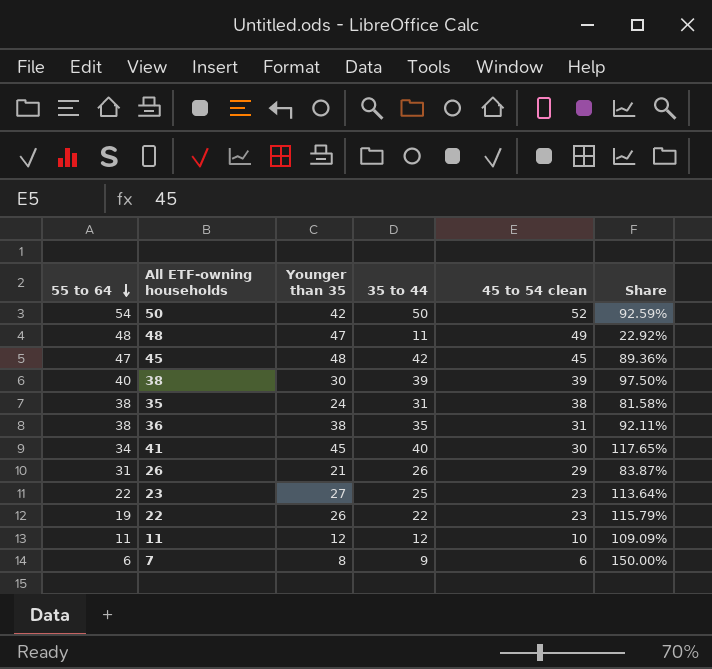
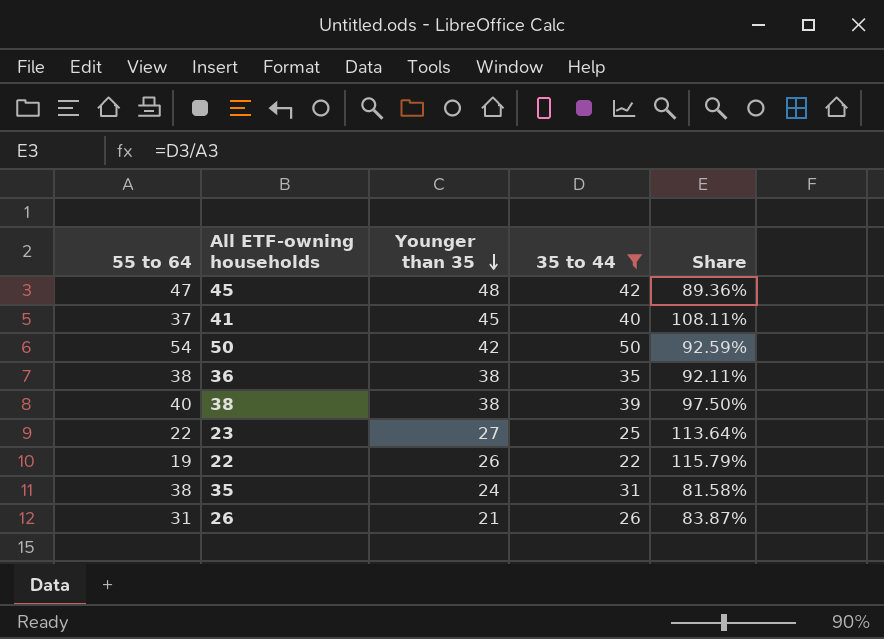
filter: none -> 35 to 44 >= 22
row order: 55 to 64 descending -> Younger than 35 descending
column 45 to 54 clean | position: 5 -> none
41 | 55 to 64: 34 -> 37
41 | Share: 117.65% -> 108.11%
38 | Younger than 35: 30 -> 38

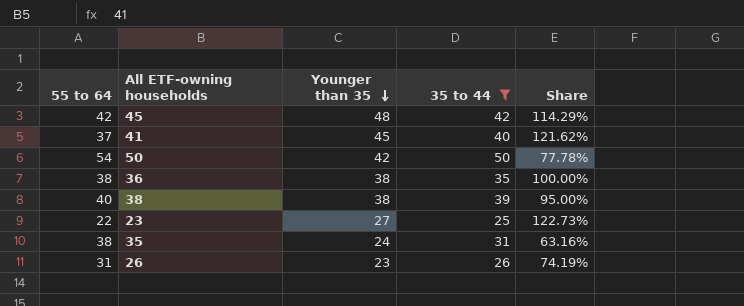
column Share | formula: [35 to 44] / [55 to 64] -> [Younger than 35] / [55 to 64]
row 22: 19 | 26 | 22 | 115.79% -> none
45 | 55 to 64: 47 -> 42
26 | Younger than 35: 21 -> 23

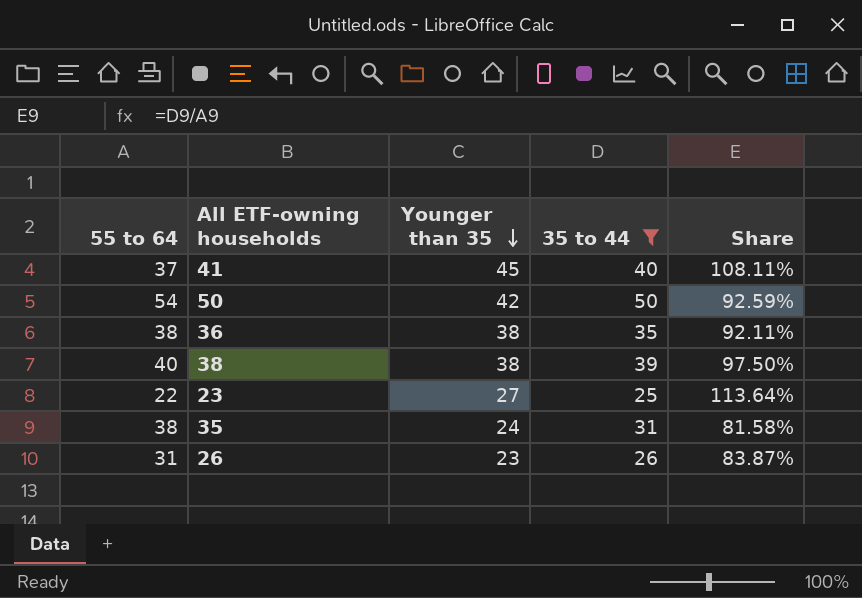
column Share | formula: [Younger than 35] / [55 to 64] -> [35 to 44] / [55 to 64]
row 45: 42 | 48 | 42 | 114.29% -> none

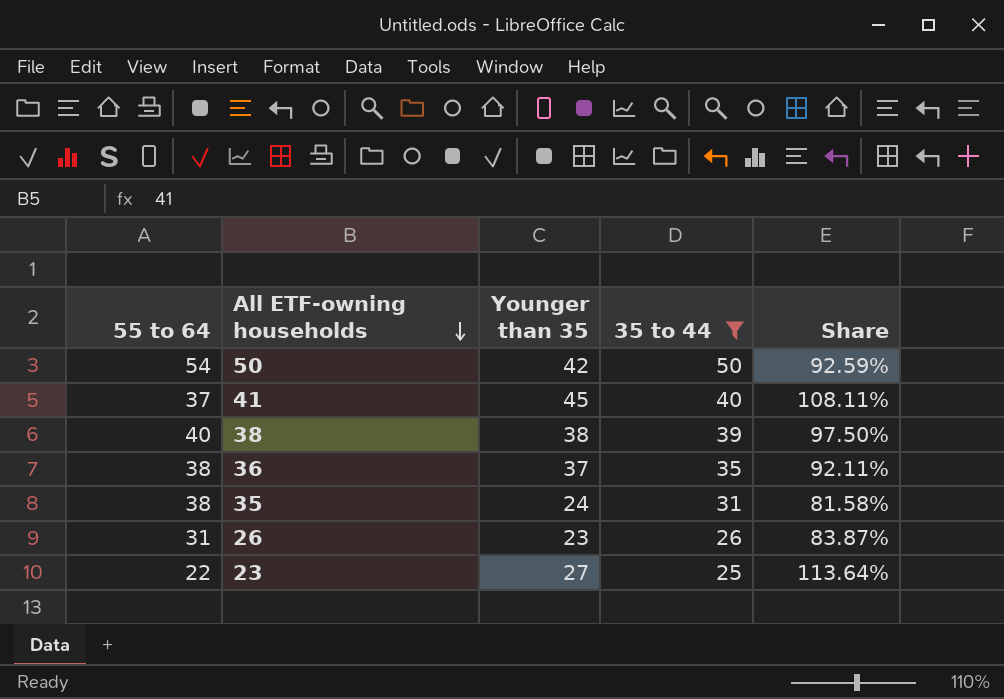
row order: Younger than 35 descending -> All ETF-owning households descending
36 | Younger than 35: 38 -> 37

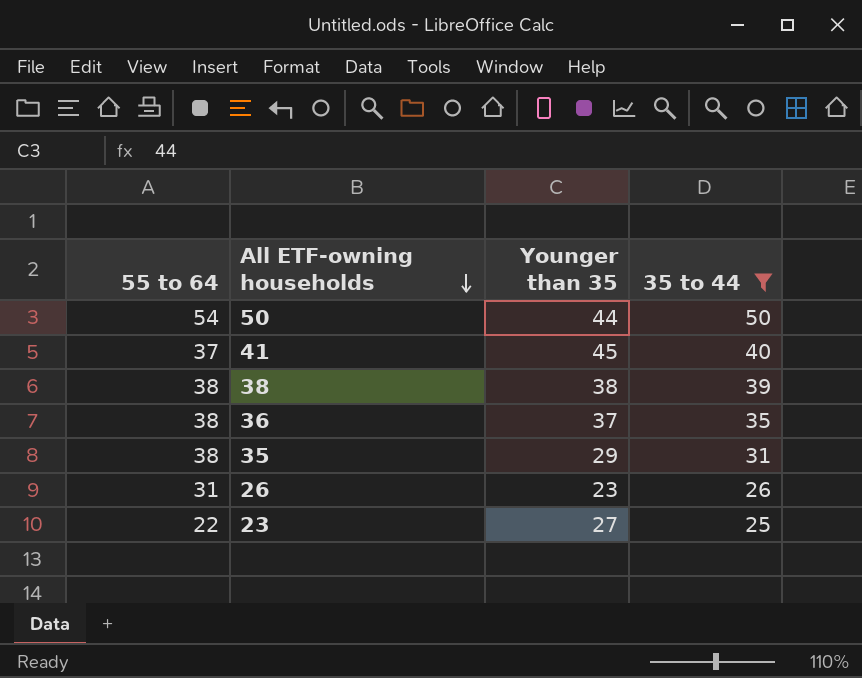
column Share | formula: [35 to 44] / [55 to 64] -> none
50 | Younger than 35: 42 -> 44
38 | 55 to 64: 40 -> 38
35 | Younger than 35: 24 -> 29

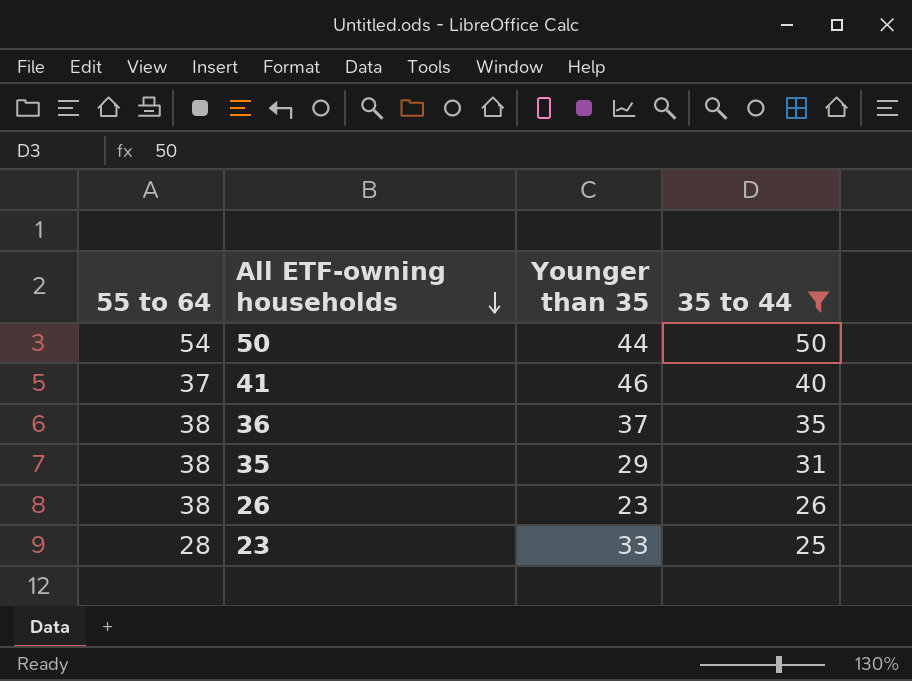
row 38: 38 | 38 | 39 -> none
41 | Younger than 35: 45 -> 46
26 | 55 to 64: 31 -> 38
23 | 55 to 64: 22 -> 28
23 | Younger than 35: 27 -> 33

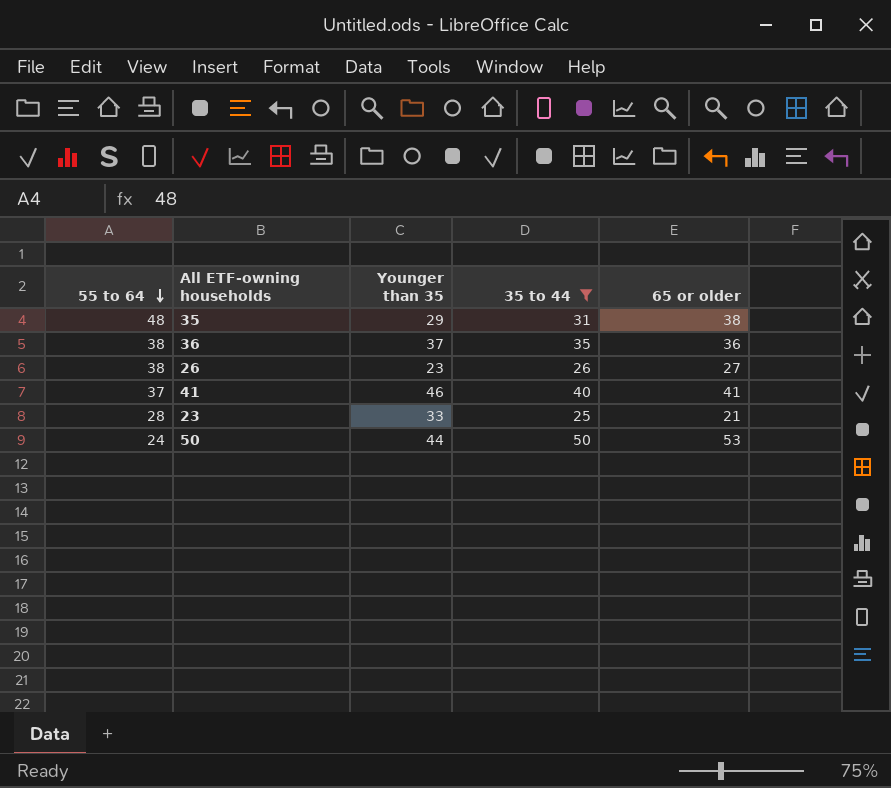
row order: All ETF-owning households descending -> 55 to 64 descending
column 65 or older | position: none -> 5
35 | 55 to 64: 38 -> 48
50 | 55 to 64: 54 -> 24

